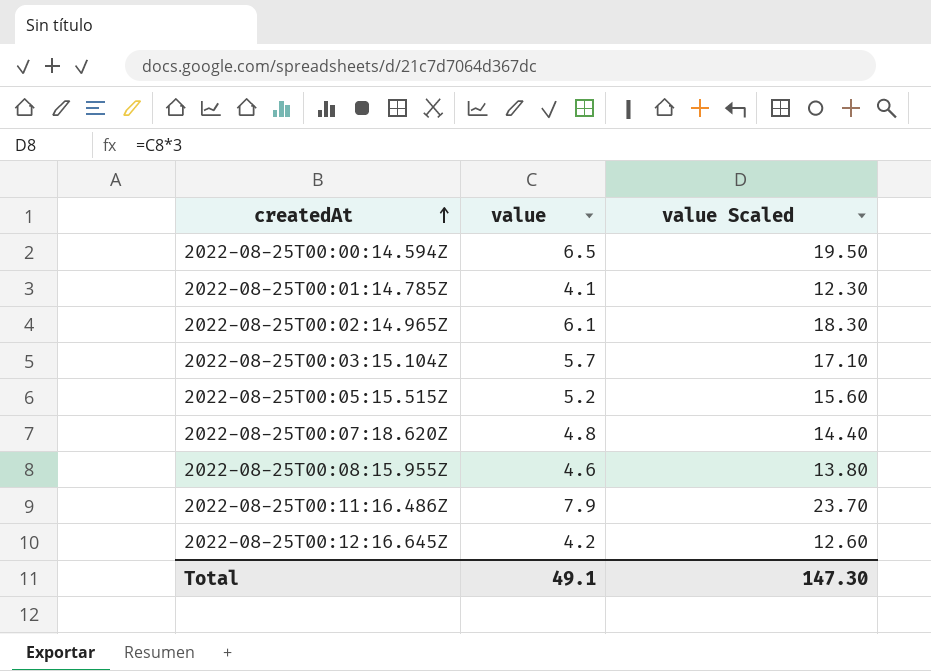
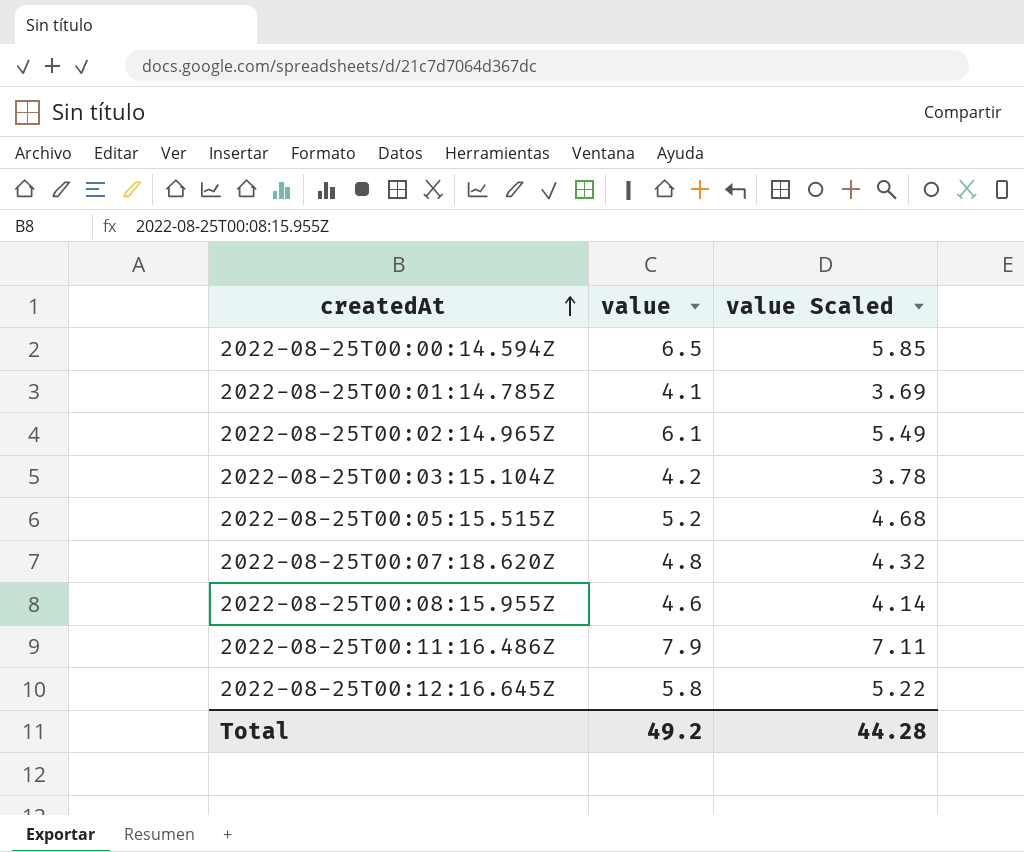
column value Scaled | formula: [value] * 3 -> [value] * 0.9
2022-08-25T00:03:15.104Z | value: 5.7 -> 4.2
2022-08-25T00:12:16.645Z | value: 4.2 -> 5.8
Total | value: 49.1 -> 49.2
Total | value Scaled: 147.30 -> 44.28

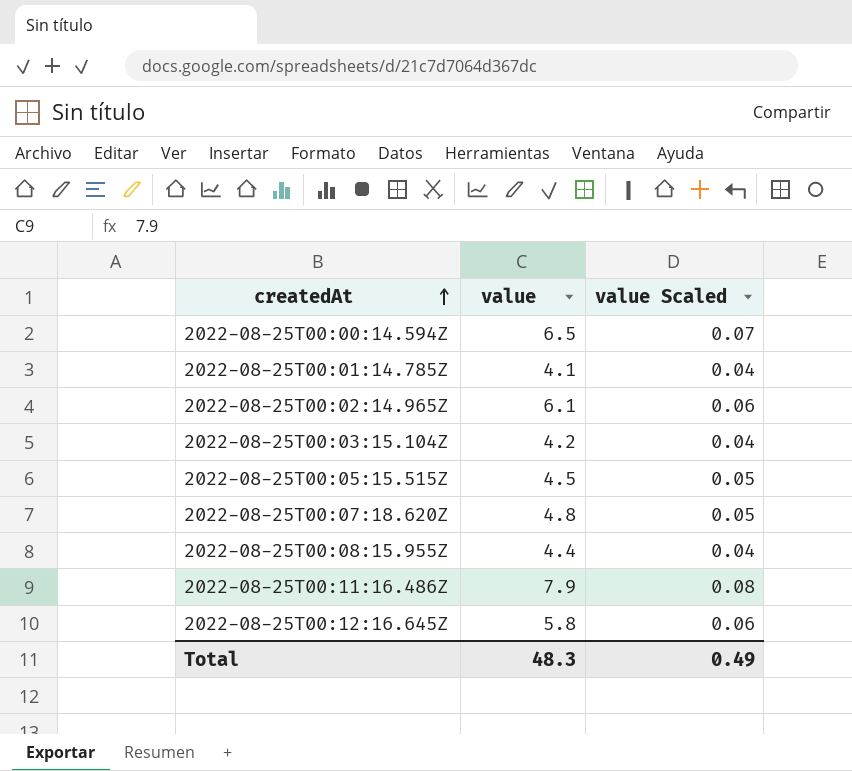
column value Scaled | formula: [value] * 0.9 -> [value] * 0.01
2022-08-25T00:05:15.515Z | value: 5.2 -> 4.5
2022-08-25T00:08:15.955Z | value: 4.6 -> 4.4
Total | value: 49.2 -> 48.3
Total | value Scaled: 44.28 -> 0.49

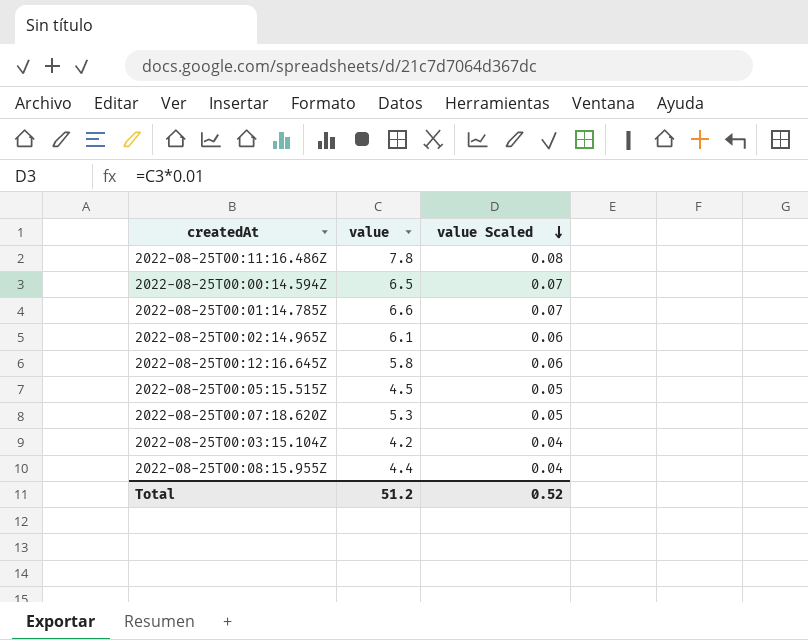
row order: createdAt ascending -> value Scaled descending
2022-08-25T00:11:16.486Z | value: 7.9 -> 7.8
2022-08-25T00:01:14.785Z | value: 4.1 -> 6.6
2022-08-25T00:01:14.785Z | value Scaled: 0.04 -> 0.07
2022-08-25T00:07:18.620Z | value: 4.8 -> 5.3
Total | value: 48.3 -> 51.2
Total | value Scaled: 0.49 -> 0.52

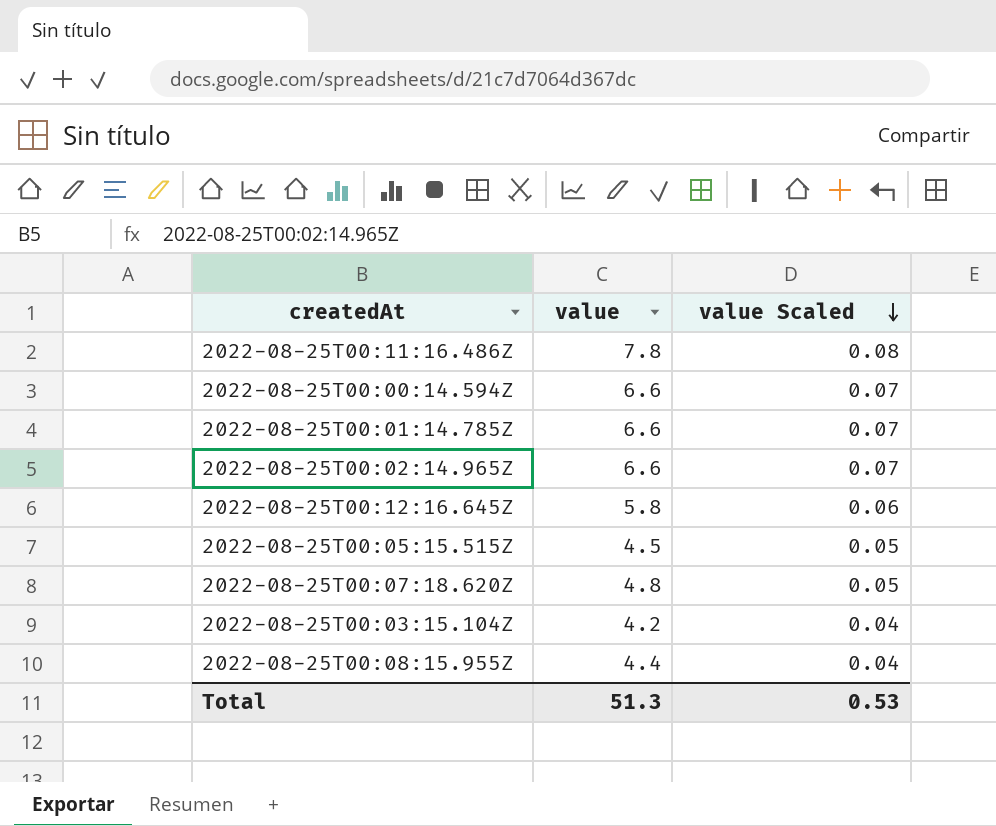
2022-08-25T00:00:14.594Z | value: 6.5 -> 6.6
2022-08-25T00:02:14.965Z | value: 6.1 -> 6.6
2022-08-25T00:02:14.965Z | value Scaled: 0.06 -> 0.07
2022-08-25T00:07:18.620Z | value: 5.3 -> 4.8
Total | value: 51.2 -> 51.3
Total | value Scaled: 0.52 -> 0.53

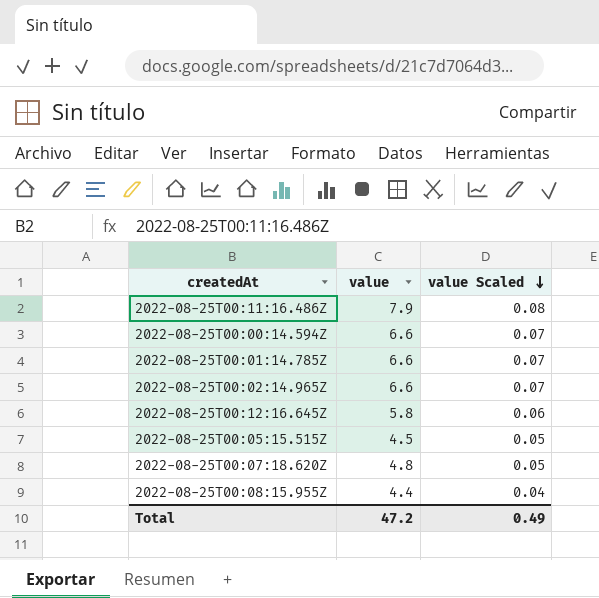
row 2022-08-25T00:03:15.104Z: 4.2 | 0.04 -> none
2022-08-25T00:11:16.486Z | value: 7.8 -> 7.9
Total | value: 51.3 -> 47.2
Total | value Scaled: 0.53 -> 0.49

